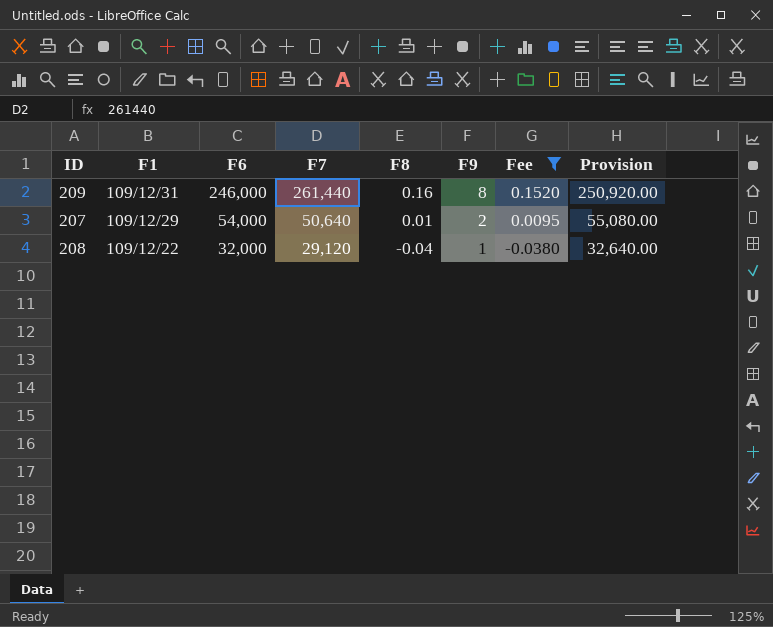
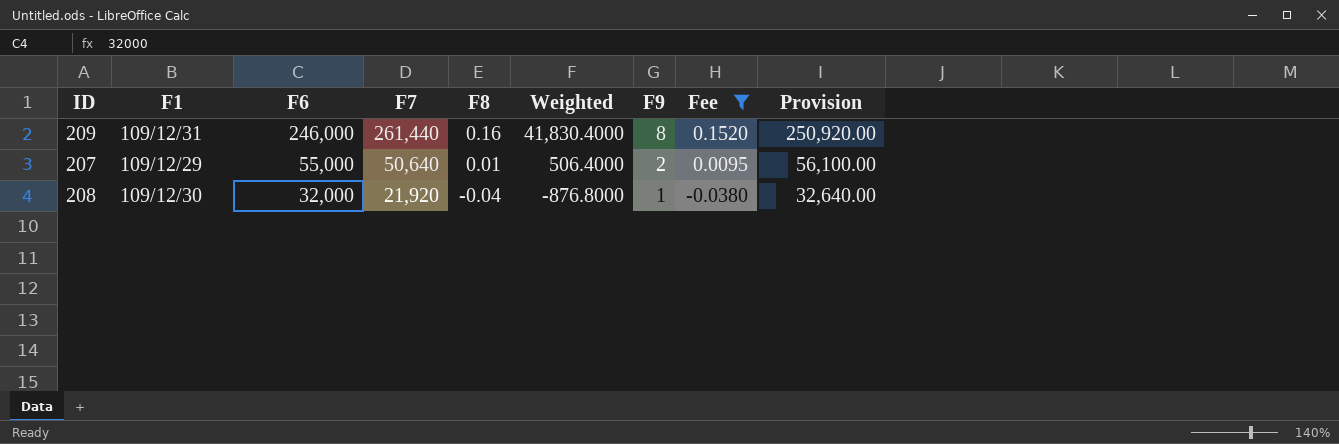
column Weighted | formula: none -> [F7] * [F8]
207 | F6: 54,000 -> 55,000
207 | Provision: 55,080.00 -> 56,100.00
208 | F1: 109/12/22 -> 109/12/30
208 | F7: 29,120 -> 21,920

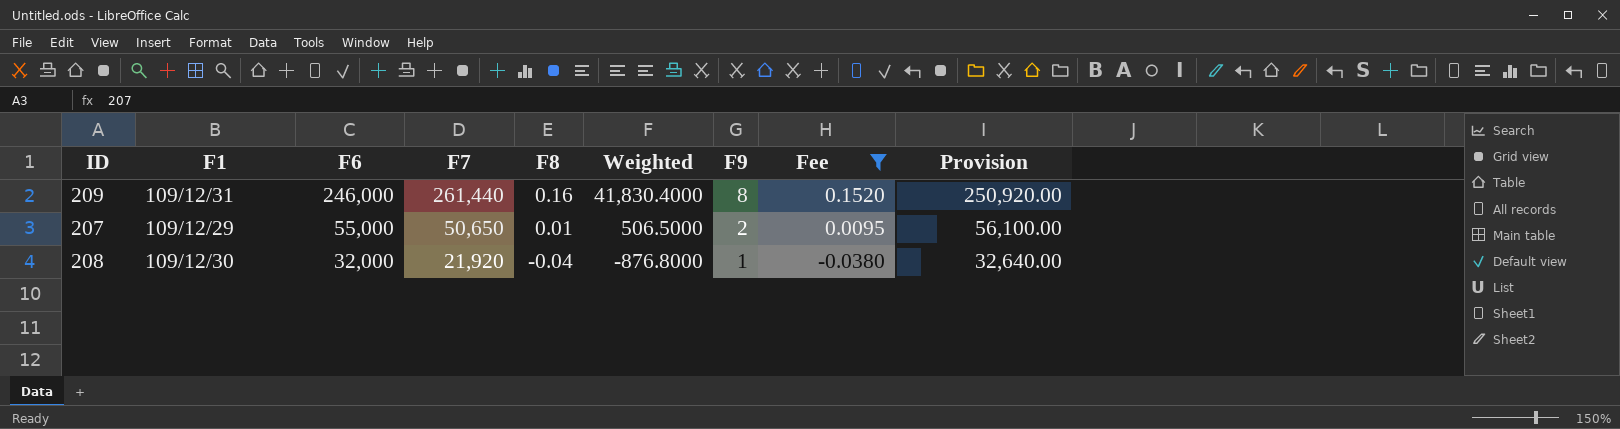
207 | F7: 50,640 -> 50,650
207 | Weighted: 506.4000 -> 506.5000

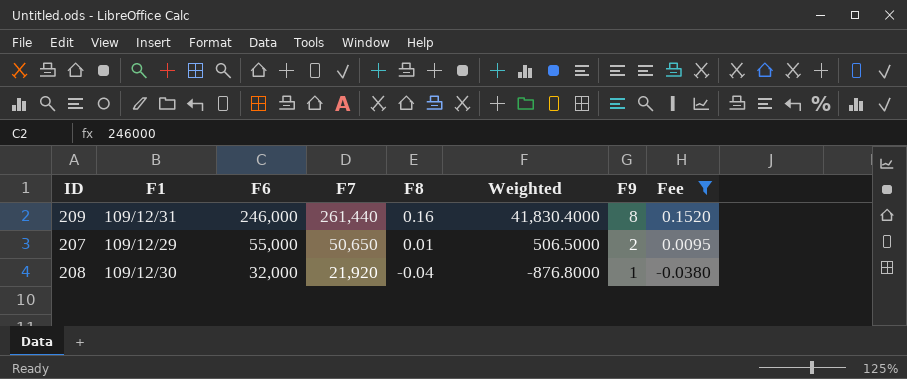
column Provision | formula: [F6] * 1.02 -> none

